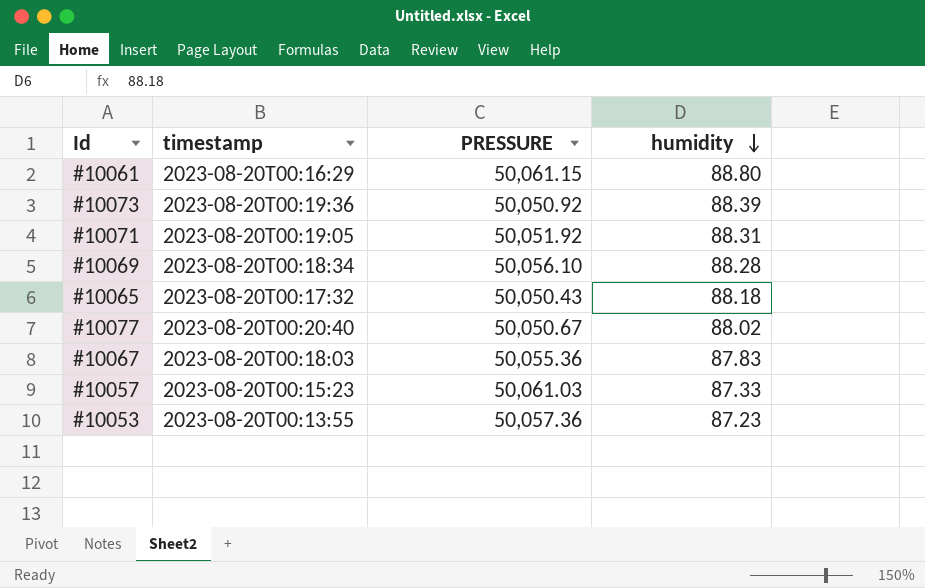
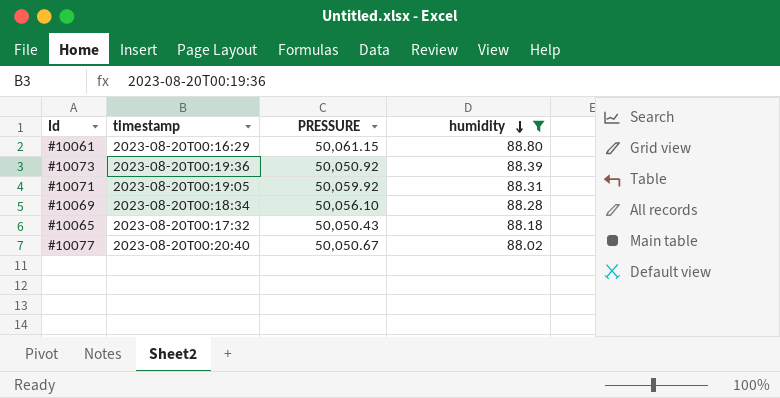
filter: none -> humidity >= 88.02
#10071 | PRESSURE: 50,051.92 -> 50,059.92

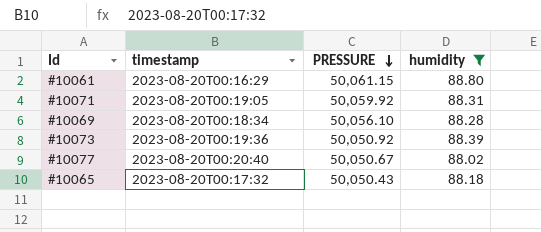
row order: humidity descending -> PRESSURE descending

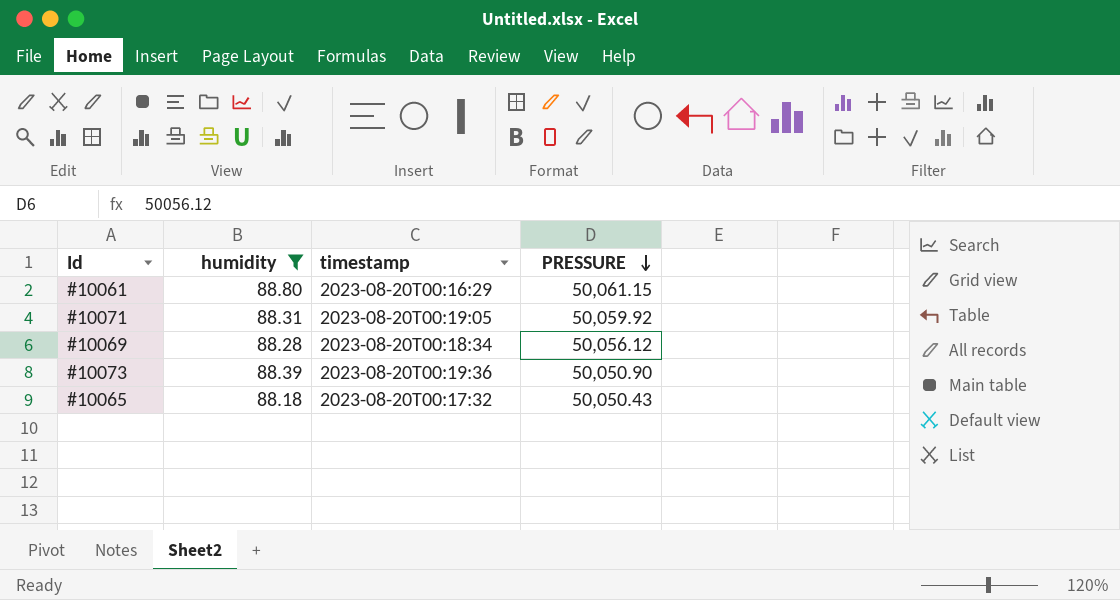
column humidity | position: 4 -> 2
row #10077: 2023-08-20T00:20:40 | 50,050.67 | 88.02 -> none
#10069 | PRESSURE: 50,056.10 -> 50,056.12
#10073 | PRESSURE: 50,050.92 -> 50,050.90

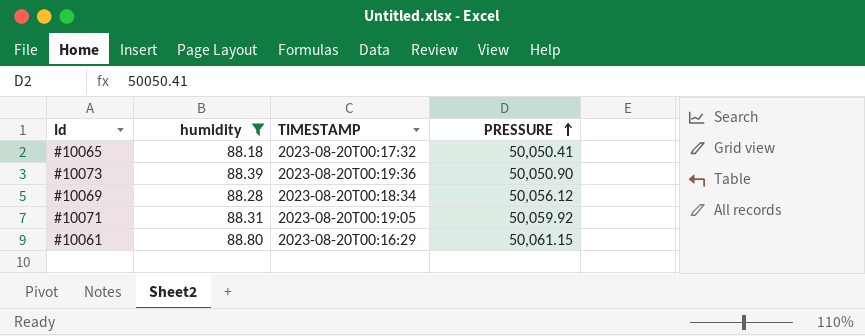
row order: PRESSURE descending -> PRESSURE ascending
column name: timestamp -> TIMESTAMP
#10065 | PRESSURE: 50,050.43 -> 50,050.41

